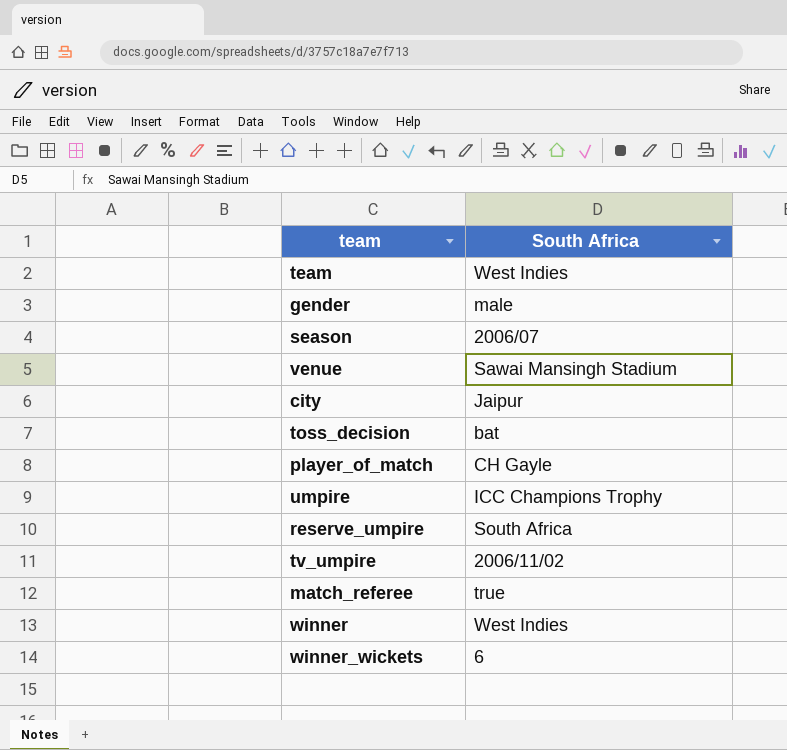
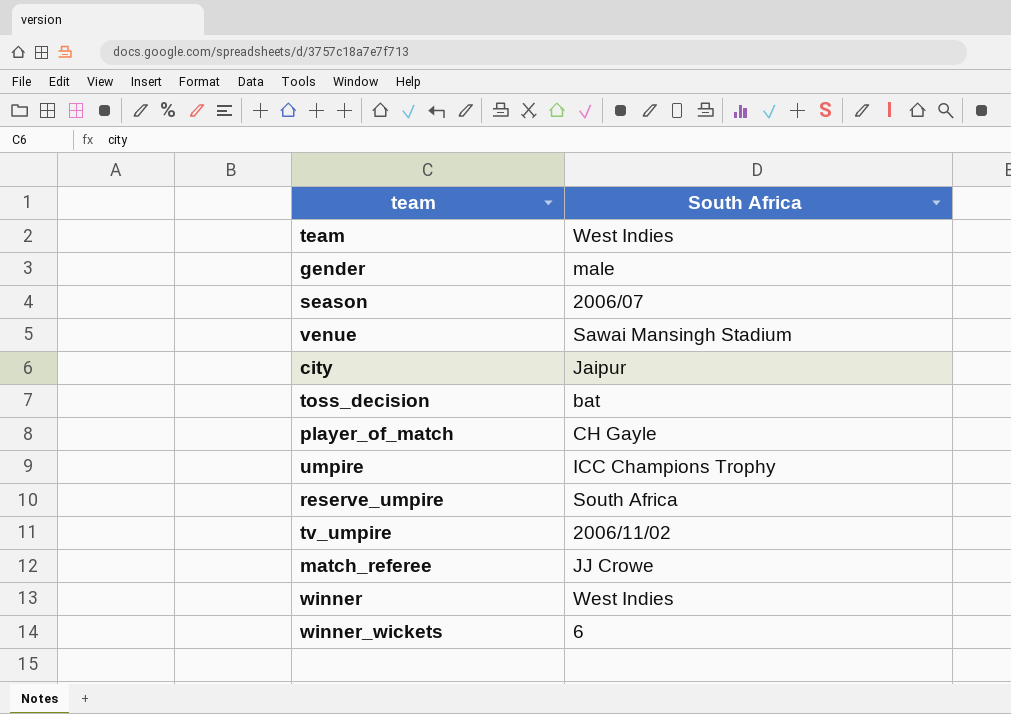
match_referee | South Africa: true -> JJ Crowe

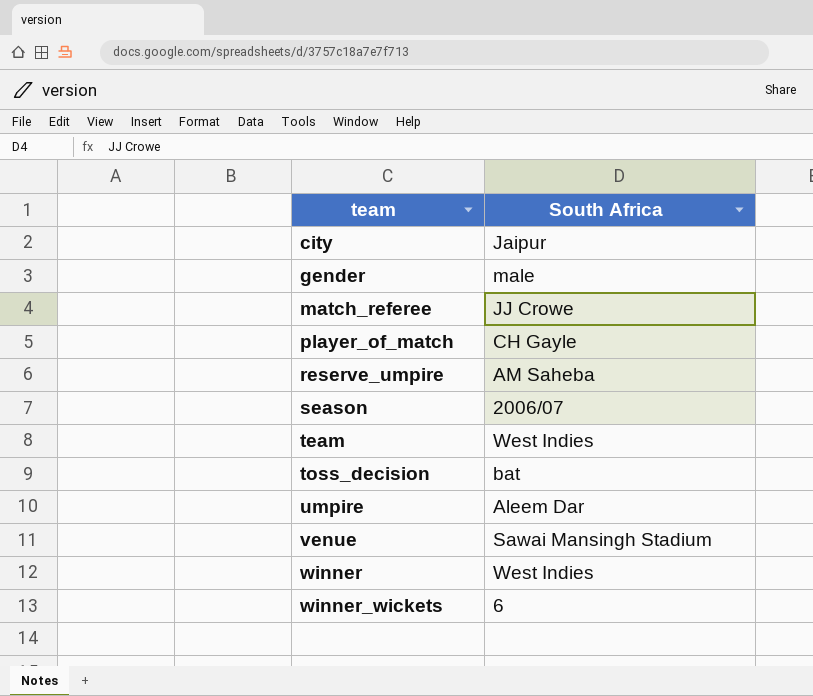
row order: none -> team ascending
row tv_umpire: 2006/11/02 -> none
reserve_umpire | South Africa: South Africa -> AM Saheba
umpire | South Africa: ICC Champions Trophy -> Aleem Dar

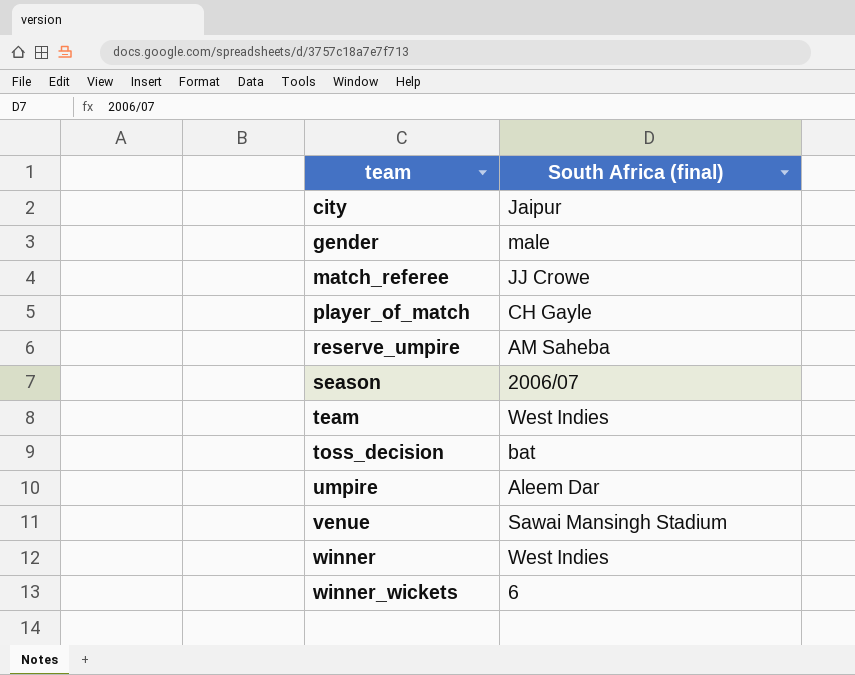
column name: South Africa -> South Africa (final)

